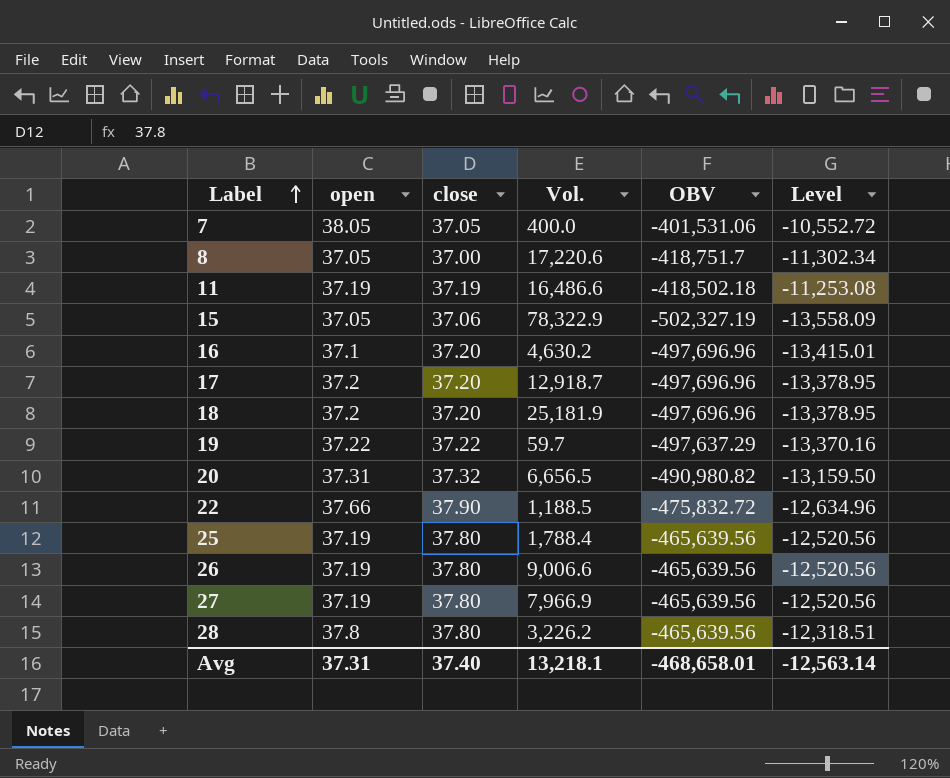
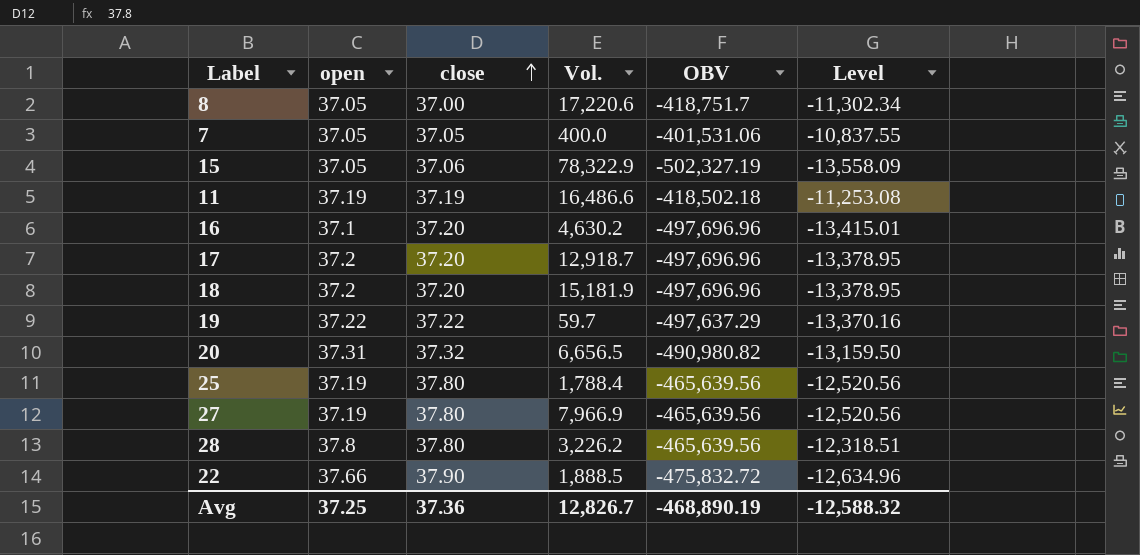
row order: Label ascending -> close ascending
row 26: 37.19 | 37.80 | 9,006.6 | -465,639.56 | -12,520.56 -> none
7 | open: 38.05 -> 37.05
7 | Level: -10,552.72 -> -10,837.55
18 | Vol.: 25,181.9 -> 15,181.9
22 | Vol.: 1,188.5 -> 1,888.5
Avg | open: 37.31 -> 37.25
Avg | close: 37.40 -> 37.36
Avg | Vol.: 13,218.1 -> 12,826.7
Avg | OBV: -468,658.01 -> -468,890.19
Avg | Level: -12,563.14 -> -12,588.32

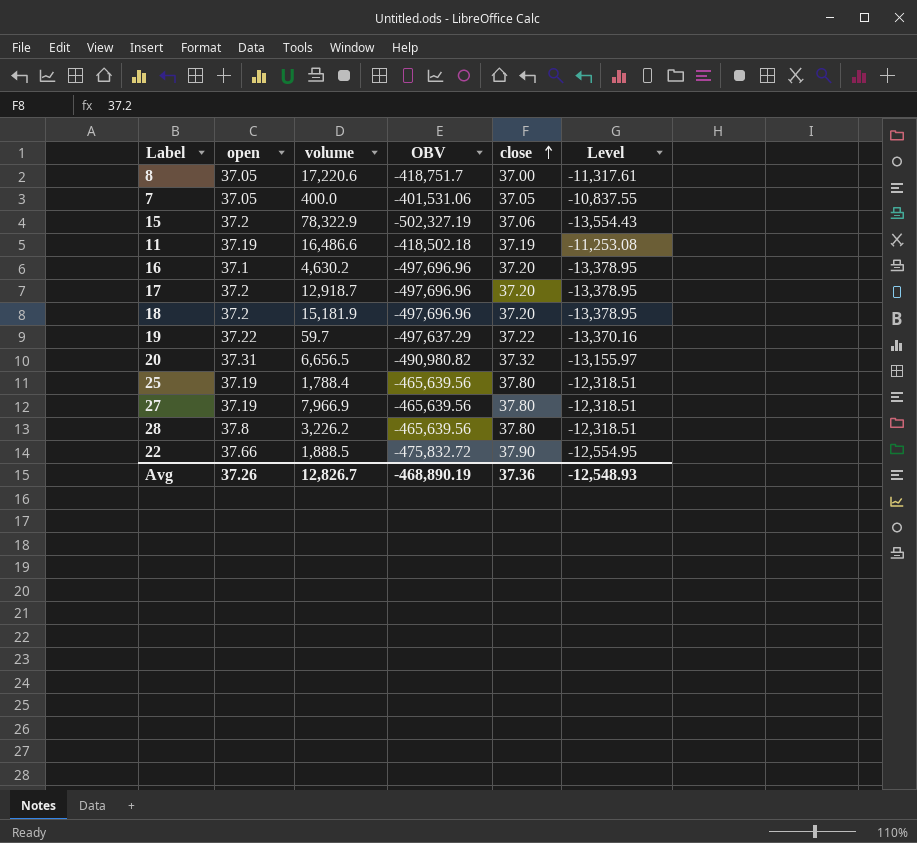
column name: Vol. -> volume
column close | position: 3 -> 5
column Level | formula: [OBV] / [open] -> [OBV] / [close]
15 | open: 37.05 -> 37.2
Avg | open: 37.25 -> 37.26
Avg | Level: -12,588.32 -> -12,548.93

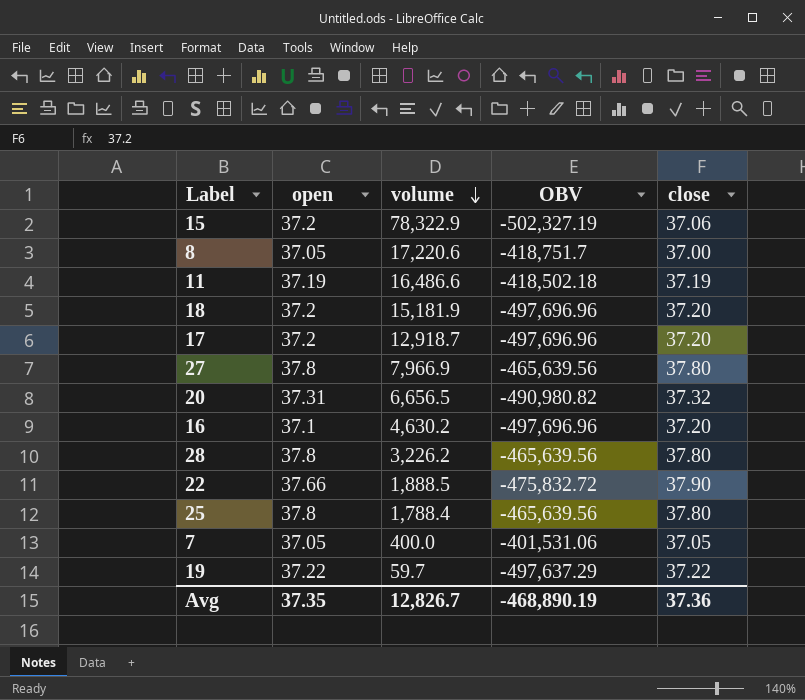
row order: close ascending -> volume descending
column Level | formula: [OBV] / [close] -> none
27 | open: 37.19 -> 37.8
25 | open: 37.19 -> 37.8
Avg | open: 37.26 -> 37.35

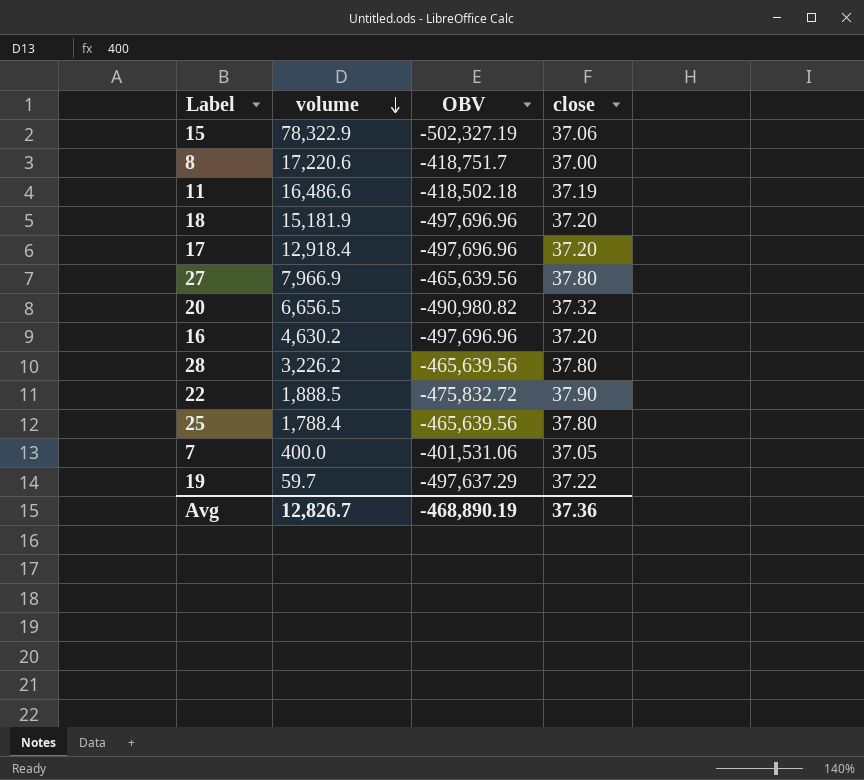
column open | position: 2 -> none
17 | volume: 12,918.7 -> 12,918.4

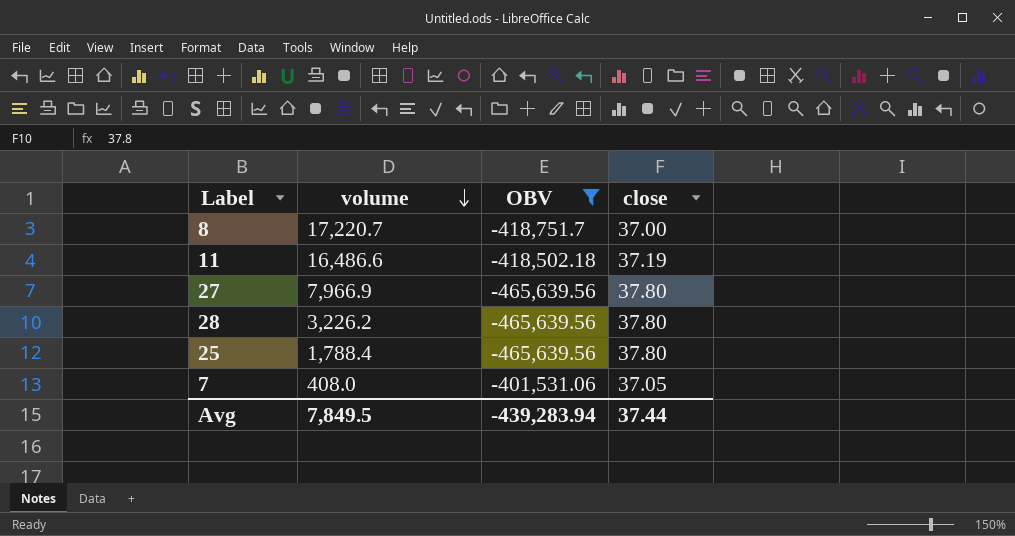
filter: none -> OBV >= -465,639.56
8 | volume: 17,220.6 -> 17,220.7
7 | volume: 400.0 -> 408.0
Avg | volume: 12,826.7 -> 7,849.5
Avg | OBV: -468,890.19 -> -439,283.94
Avg | close: 37.36 -> 37.44

